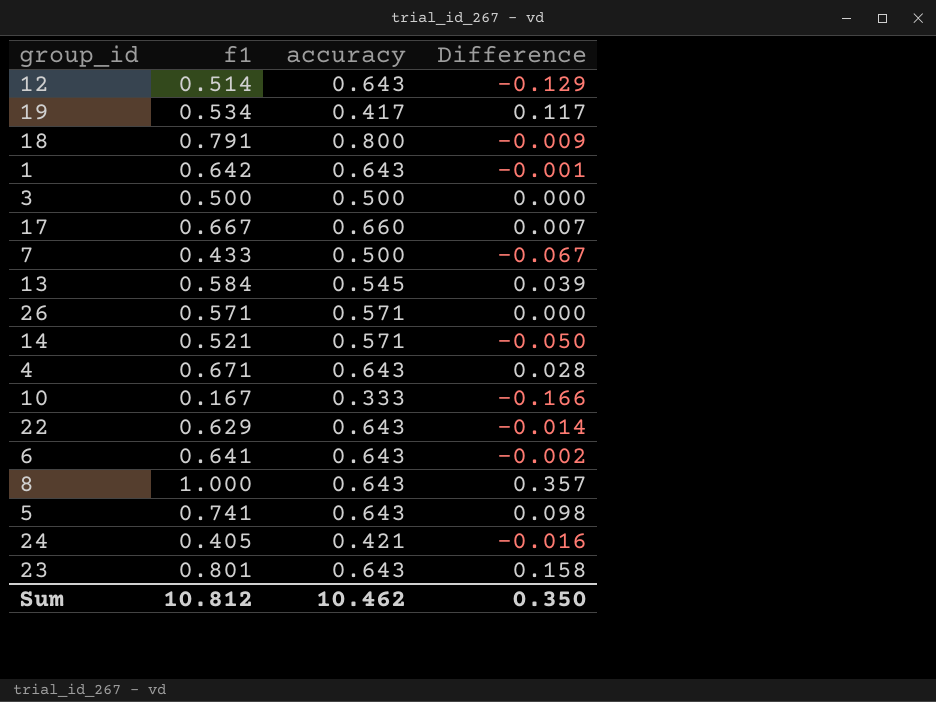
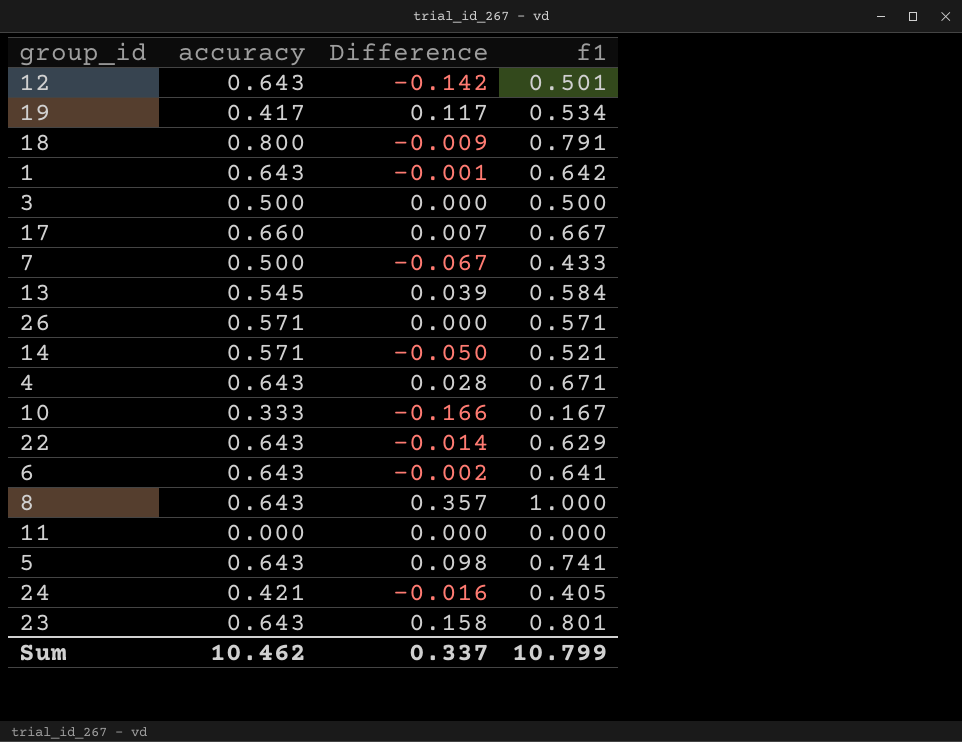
column f1 | position: 2 -> 4
12 | Difference: -0.129 -> -0.142
12 | f1: 0.514 -> 0.501
row 11: none -> 0.000 | 0.000 | 0.000
Sum | Difference: 0.350 -> 0.337
Sum | f1: 10.812 -> 10.799

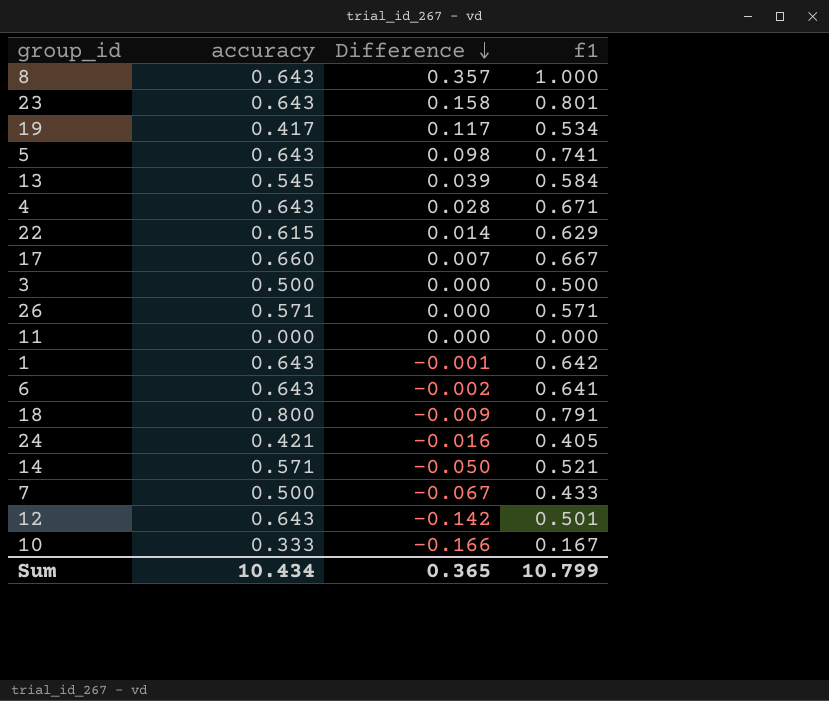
row order: none -> Difference descending
22 | accuracy: 0.643 -> 0.615
22 | Difference: -0.014 -> 0.014
Sum | accuracy: 10.462 -> 10.434
Sum | Difference: 0.337 -> 0.365

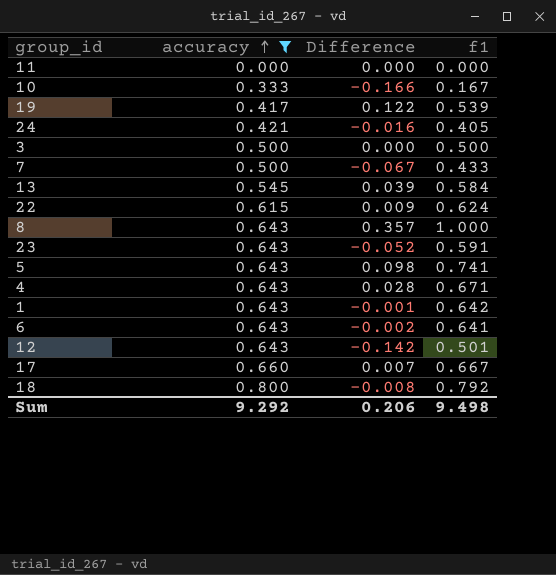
filter: none -> accuracy != 0.571
row order: Difference descending -> accuracy ascending
19 | Difference: 0.117 -> 0.122
19 | f1: 0.534 -> 0.539
22 | Difference: 0.014 -> 0.009
22 | f1: 0.629 -> 0.624
23 | Difference: 0.158 -> -0.052
23 | f1: 0.801 -> 0.591
18 | Difference: -0.009 -> -0.008
18 | f1: 0.791 -> 0.792
Sum | accuracy: 10.434 -> 9.292
Sum | Difference: 0.365 -> 0.206
Sum | f1: 10.799 -> 9.498

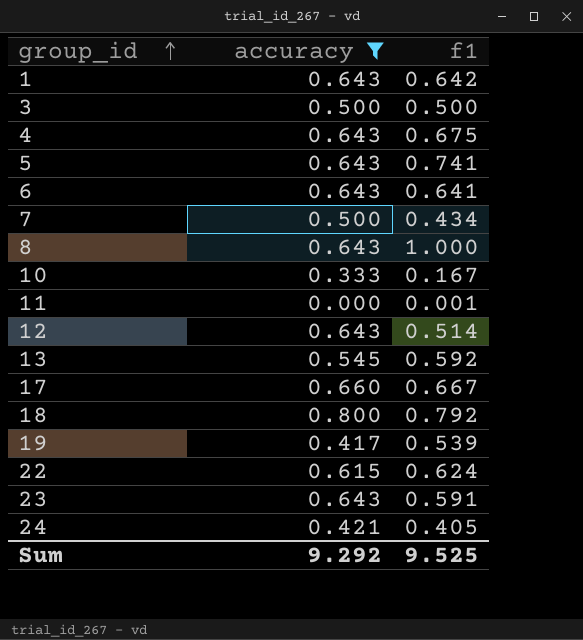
row order: accuracy ascending -> group_id ascending
column Difference | formula: [f1] - [accuracy] -> none
4 | f1: 0.671 -> 0.675
7 | f1: 0.433 -> 0.434
11 | f1: 0.000 -> 0.001
12 | f1: 0.501 -> 0.514
13 | f1: 0.584 -> 0.592
Sum | f1: 9.498 -> 9.525

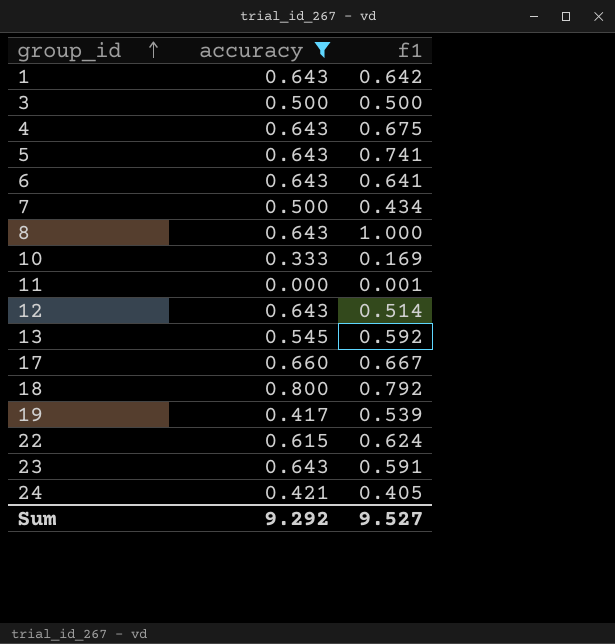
10 | f1: 0.167 -> 0.169
Sum | f1: 9.525 -> 9.527

